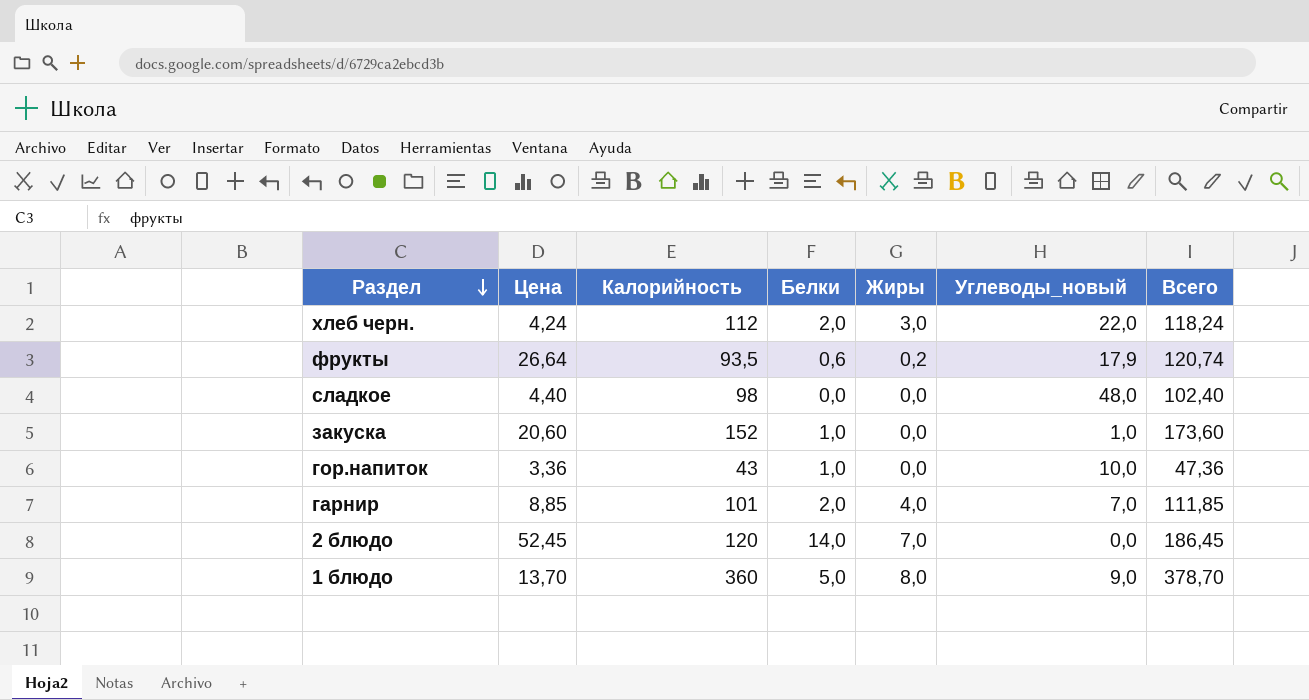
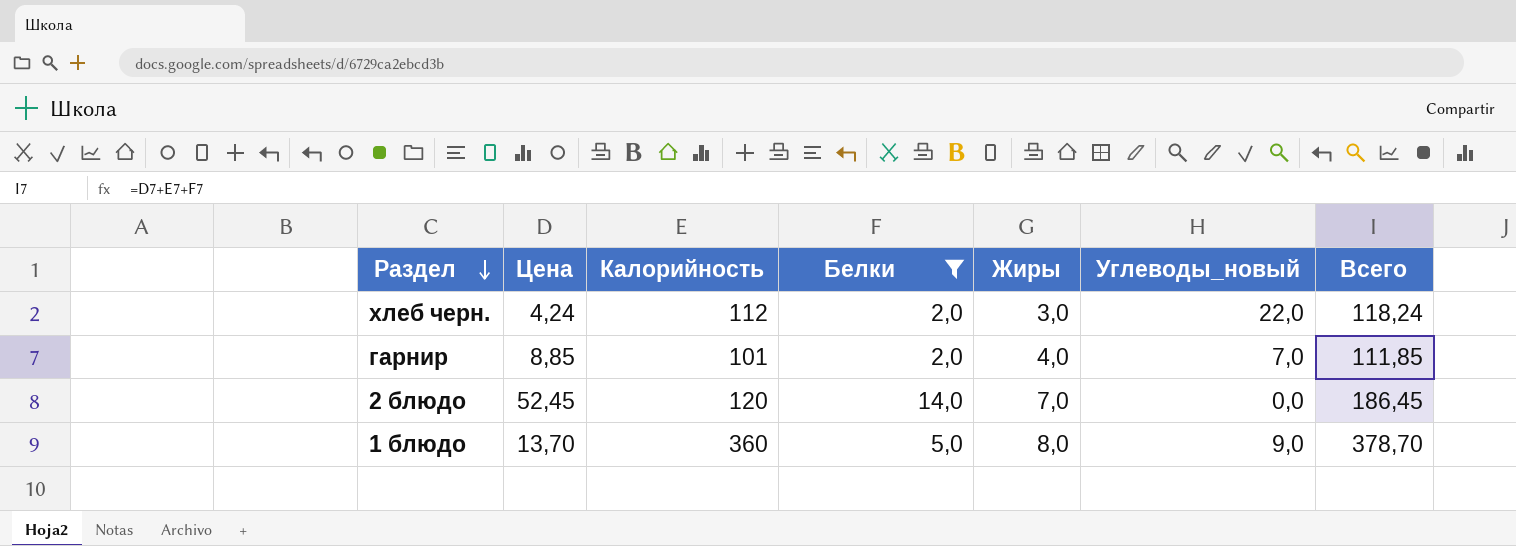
filter: none -> Белки >= 2,0

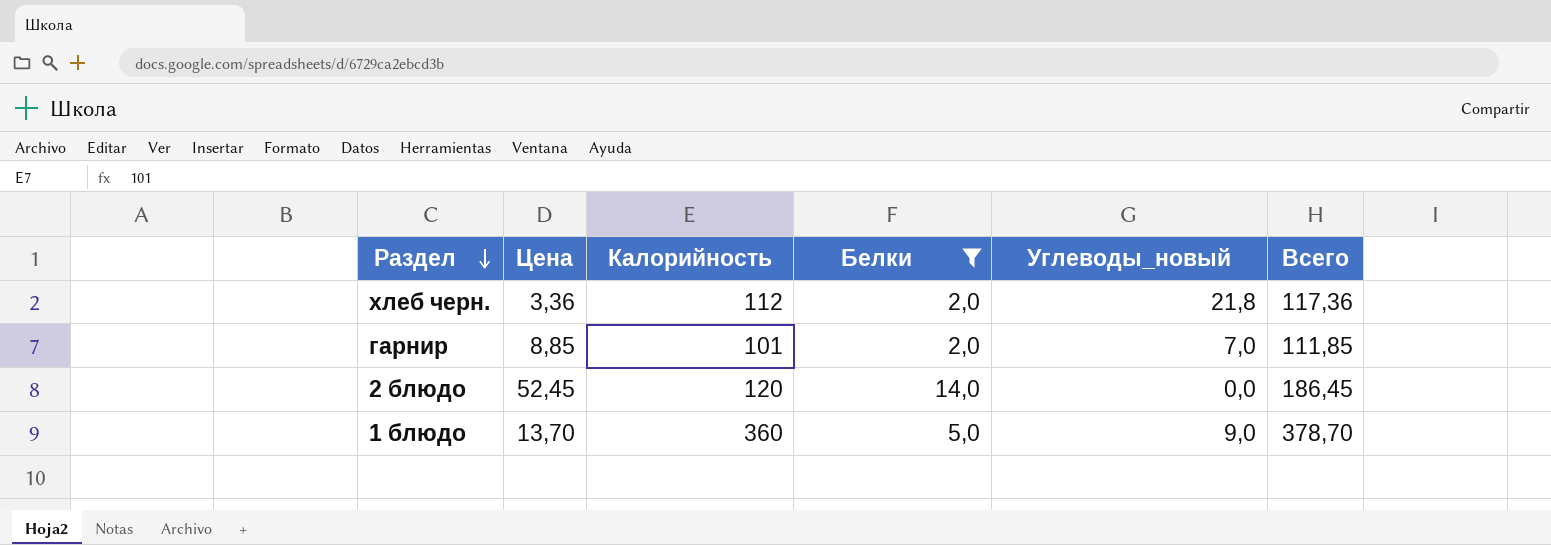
column Жиры | position: 5 -> none
хлеб черн. | Цена: 4,24 -> 3,36
хлеб черн. | Углеводы_новый: 22,0 -> 21,8
хлеб черн. | Всего: 118,24 -> 117,36

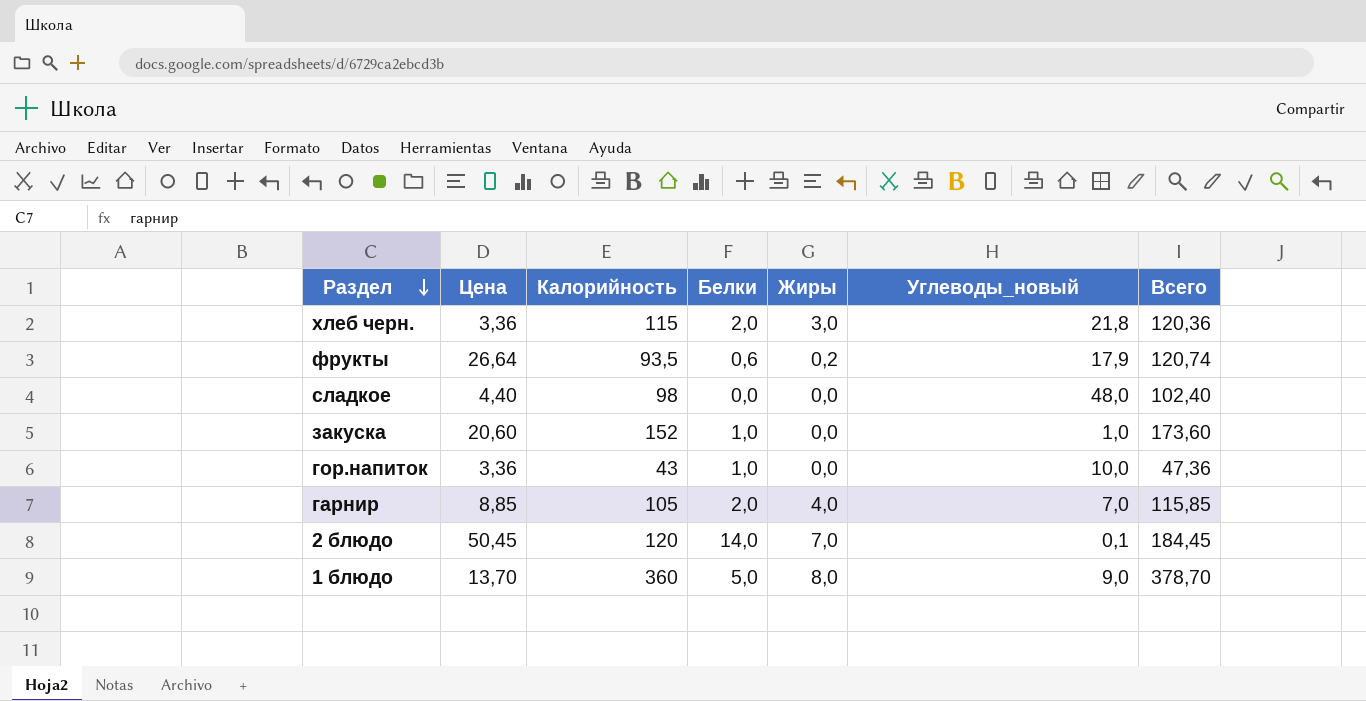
filter: Белки >= 2,0 -> none
column Жиры | position: none -> 5
хлеб черн. | Калорийность: 112 -> 115
хлеб черн. | Всего: 117,36 -> 120,36
гарнир | Калорийность: 101 -> 105
гарнир | Всего: 111,85 -> 115,85
2 блюдо | Цена: 52,45 -> 50,45
2 блюдо | Углеводы_новый: 0,0 -> 0,1
2 блюдо | Всего: 186,45 -> 184,45

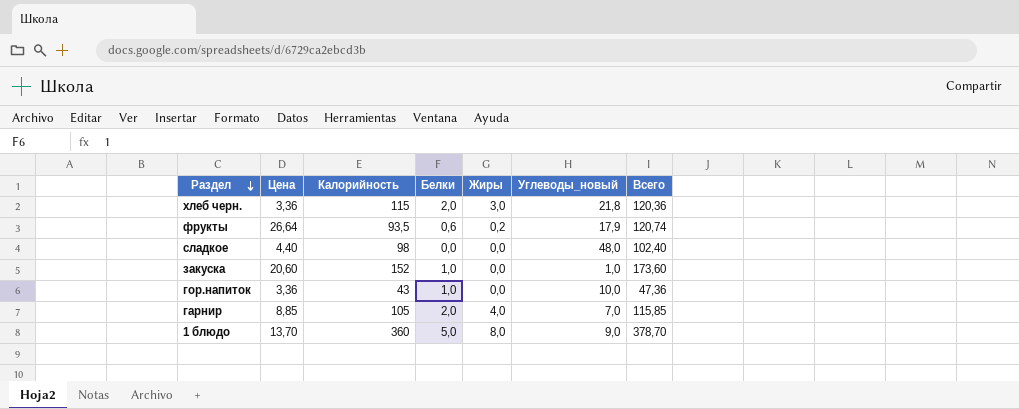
row 2 блюдо: 50,45 | 120 | 14,0 | 7,0 | 0,1 | 184,45 -> none

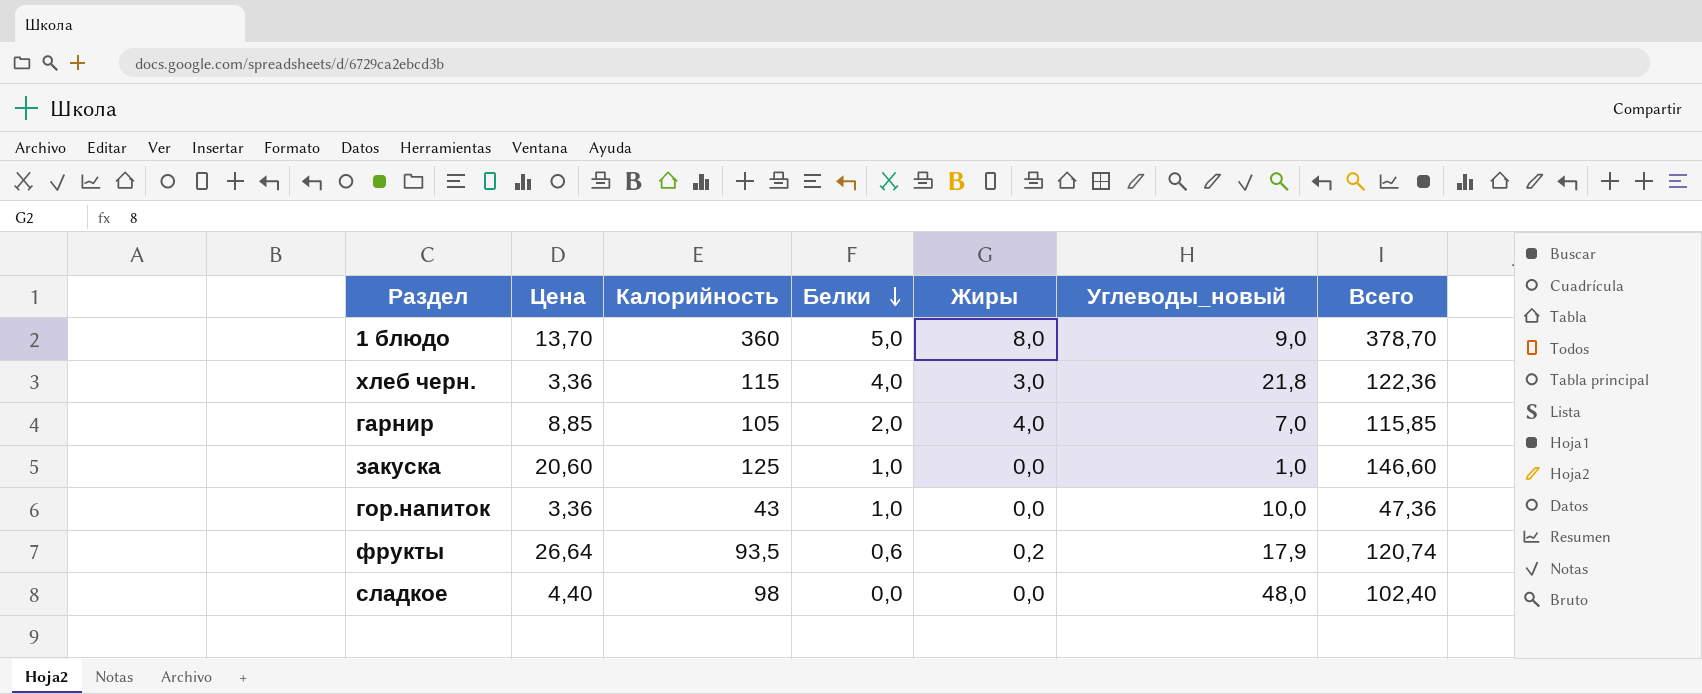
row order: Раздел descending -> Белки descending
хлеб черн. | Белки: 2,0 -> 4,0
хлеб черн. | Всего: 120,36 -> 122,36
закуска | Калорийность: 152 -> 125
закуска | Всего: 173,60 -> 146,60

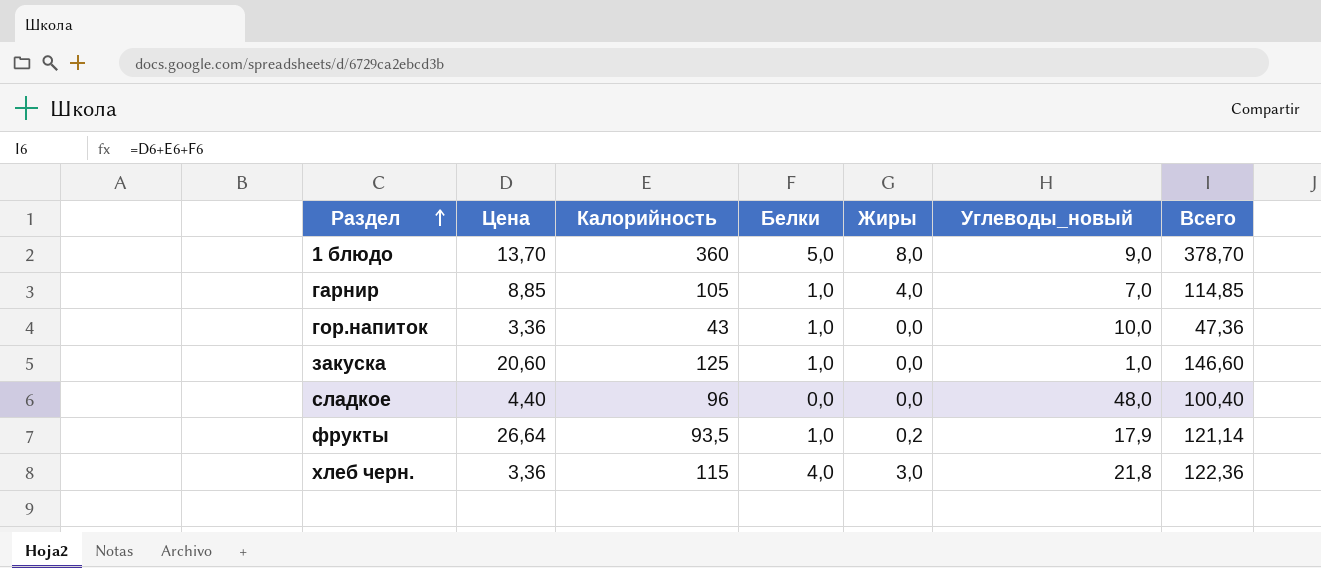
row order: Белки descending -> Раздел ascending
гарнир | Белки: 2,0 -> 1,0
гарнир | Всего: 115,85 -> 114,85
сладкое | Калорийность: 98 -> 96
сладкое | Всего: 102,40 -> 100,40
фрукты | Белки: 0,6 -> 1,0
фрукты | Всего: 120,74 -> 121,14

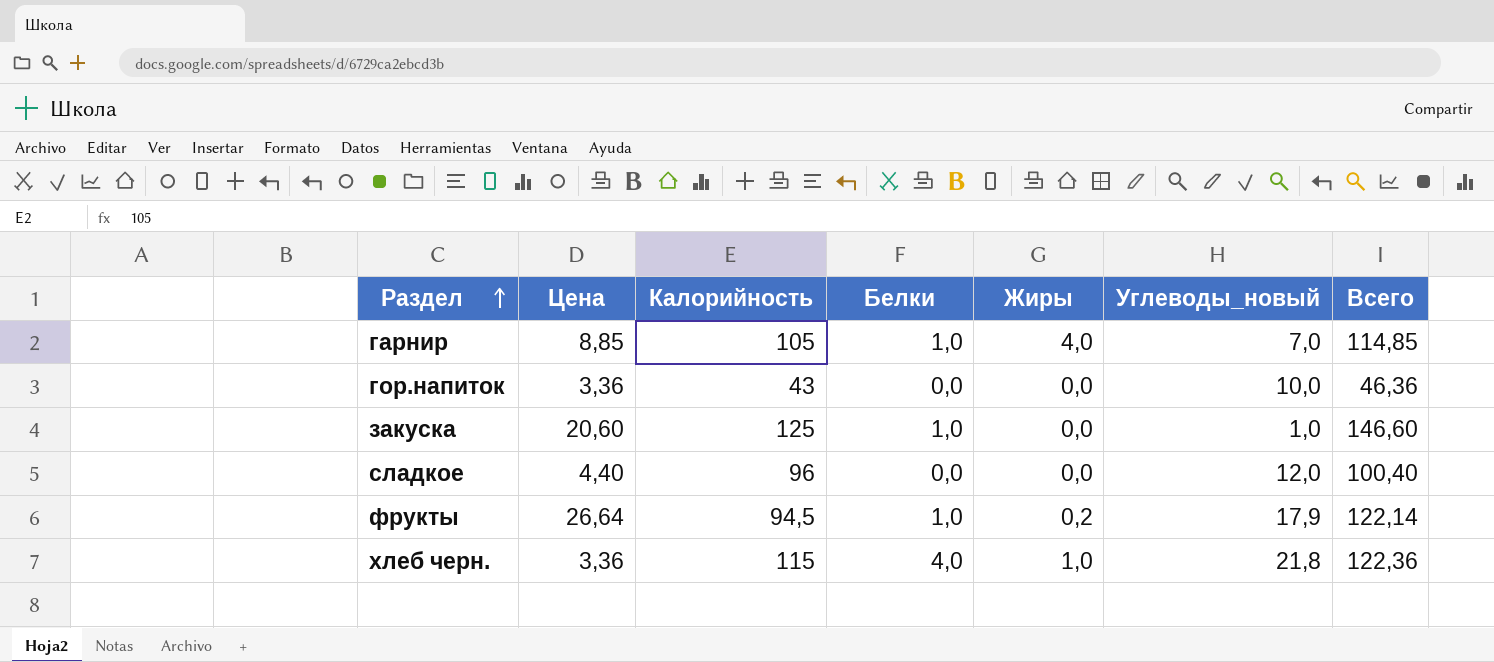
row 1 блюдо: 13,70 | 360 | 5,0 | 8,0 | 9,0 | 378,70 -> none
гор.напиток | Белки: 1,0 -> 0,0
гор.напиток | Всего: 47,36 -> 46,36
сладкое | Углеводы_новый: 48,0 -> 12,0
фрукты | Калорийность: 93,5 -> 94,5
фрукты | Всего: 121,14 -> 122,14
хлеб черн. | Жиры: 3,0 -> 1,0

